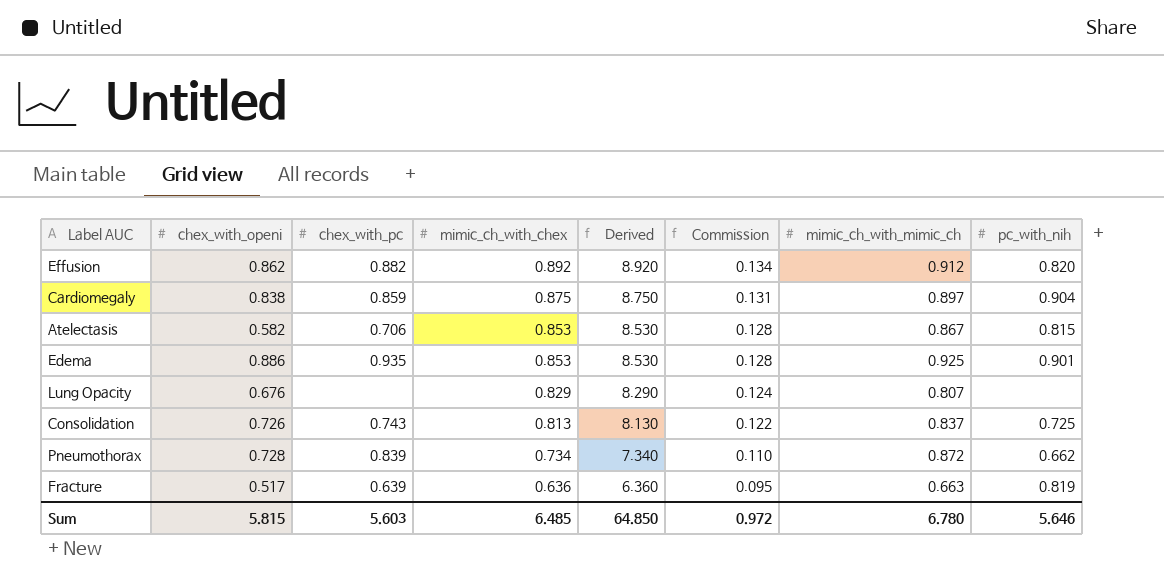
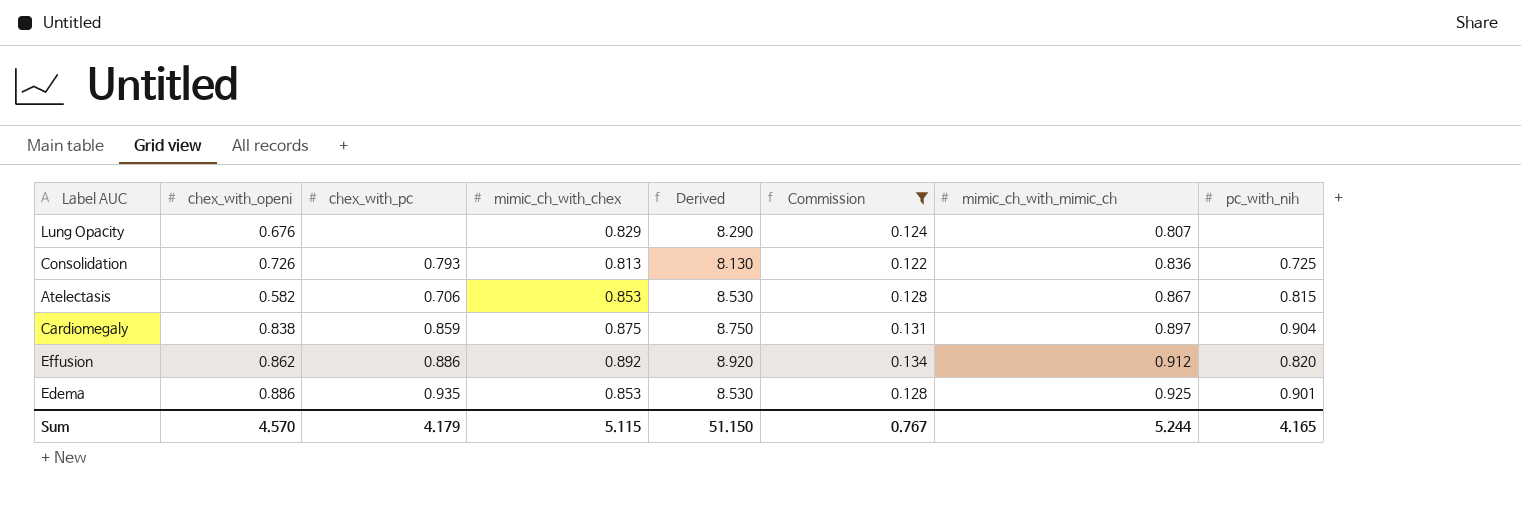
filter: none -> Commission >= 0.122
row order: mimic_ch_with_chex descending -> mimic_ch_with_mimic_ch ascending
Consolidation | chex_with_pc: 0.743 -> 0.793
Consolidation | mimic_ch_with_mimic_ch: 0.837 -> 0.836
Effusion | chex_with_pc: 0.882 -> 0.886
Sum | chex_with_openi: 5.815 -> 4.570
Sum | chex_with_pc: 5.603 -> 4.179
Sum | mimic_ch_with_chex: 6.485 -> 5.115
Sum | Derived: 64.850 -> 51.150
Sum | Commission: 0.972 -> 0.767
Sum | mimic_ch_with_mimic_ch: 6.780 -> 5.244
Sum | pc_with_nih: 5.646 -> 4.165

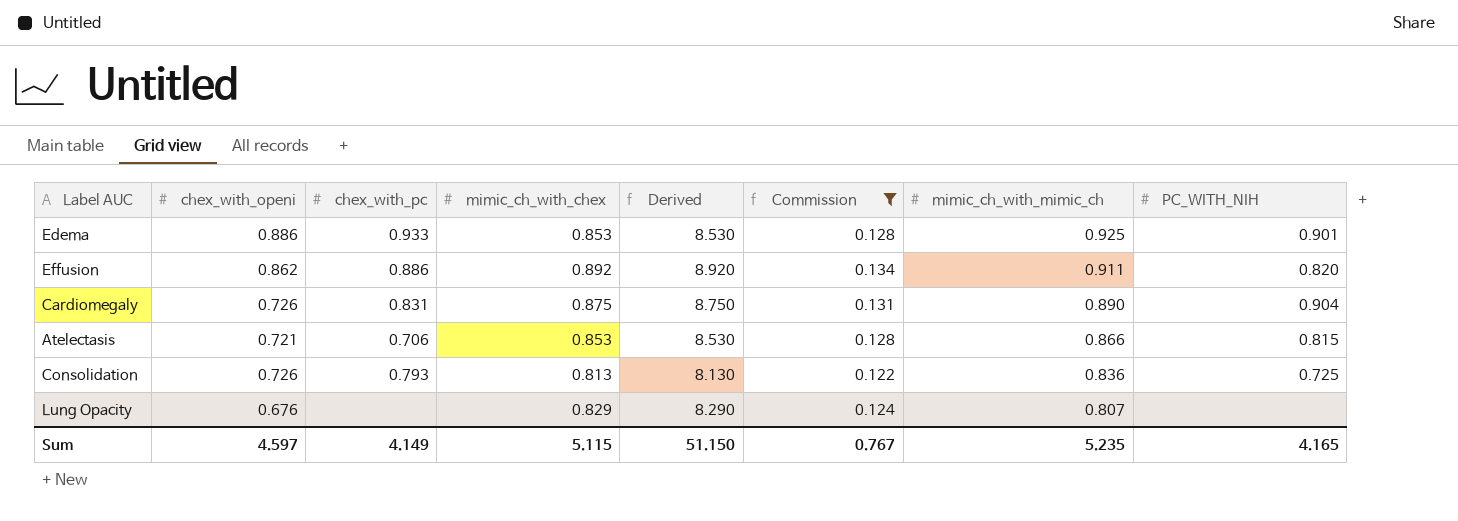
row order: mimic_ch_with_mimic_ch ascending -> mimic_ch_with_mimic_ch descending
column name: pc_with_nih -> PC_WITH_NIH
Edema | chex_with_pc: 0.935 -> 0.933
Effusion | mimic_ch_with_mimic_ch: 0.912 -> 0.911
Cardiomegaly | chex_with_openi: 0.838 -> 0.726
Cardiomegaly | chex_with_pc: 0.859 -> 0.831
Cardiomegaly | mimic_ch_with_mimic_ch: 0.897 -> 0.890
Atelectasis | chex_with_openi: 0.582 -> 0.721
Atelectasis | mimic_ch_with_mimic_ch: 0.867 -> 0.866
Sum | chex_with_openi: 4.570 -> 4.597
Sum | chex_with_pc: 4.179 -> 4.149
Sum | mimic_ch_with_mimic_ch: 5.244 -> 5.235

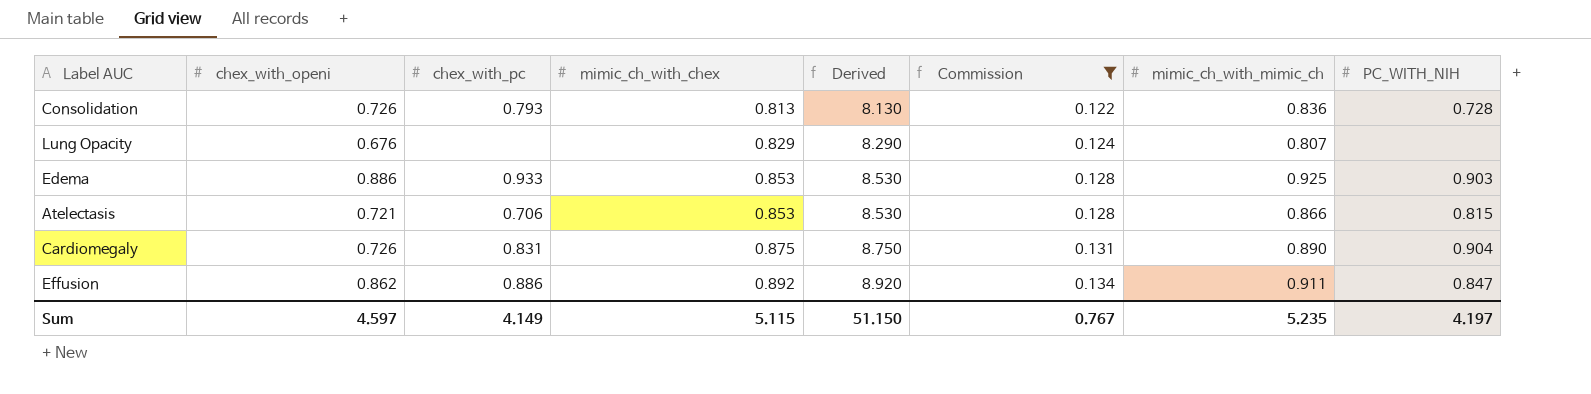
row order: mimic_ch_with_mimic_ch descending -> mimic_ch_with_chex ascending
Consolidation | PC_WITH_NIH: 0.725 -> 0.728
Edema | PC_WITH_NIH: 0.901 -> 0.903
Effusion | PC_WITH_NIH: 0.820 -> 0.847
Sum | PC_WITH_NIH: 4.165 -> 4.197

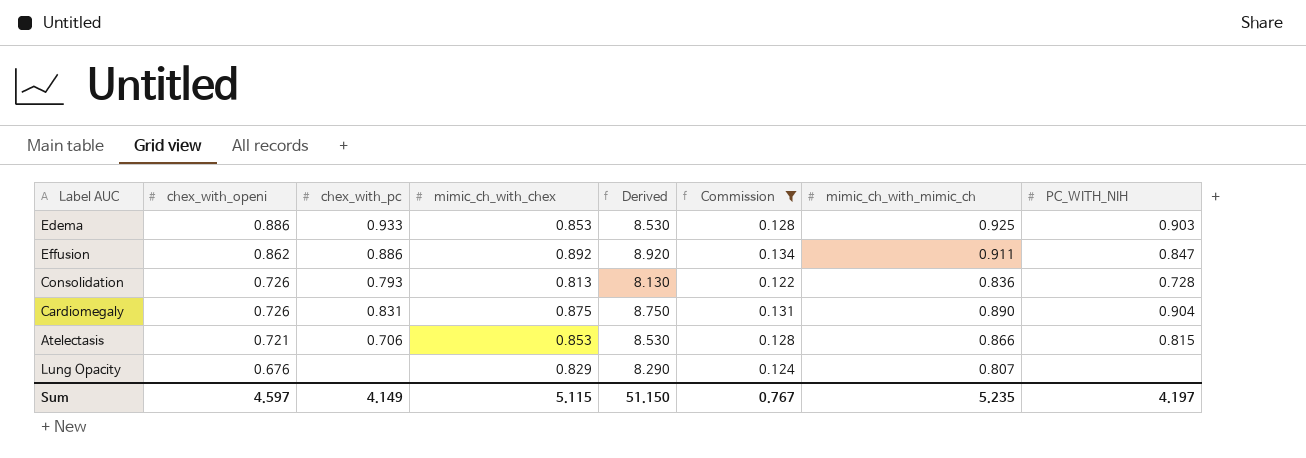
row order: mimic_ch_with_chex ascending -> chex_with_openi descending

